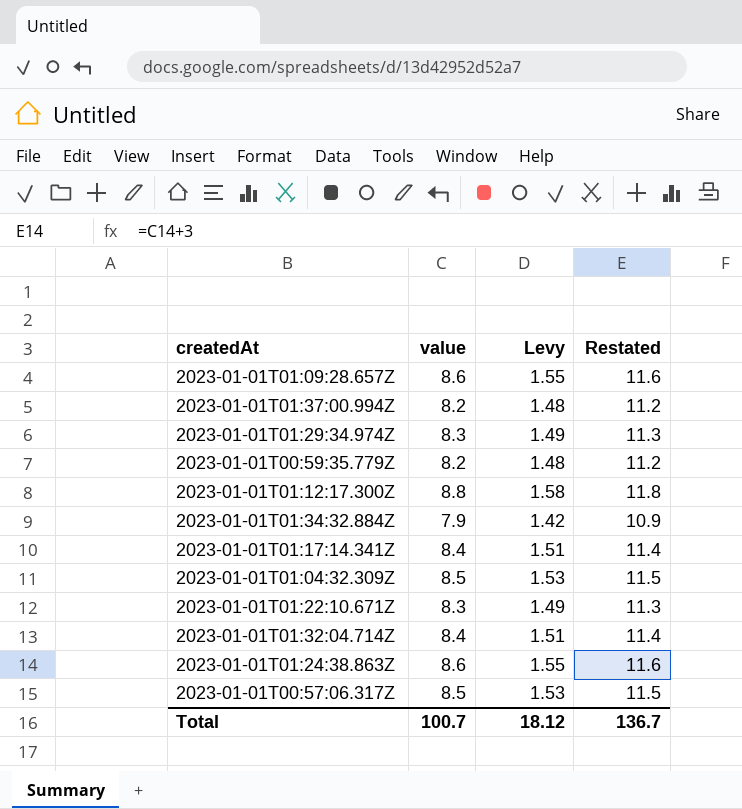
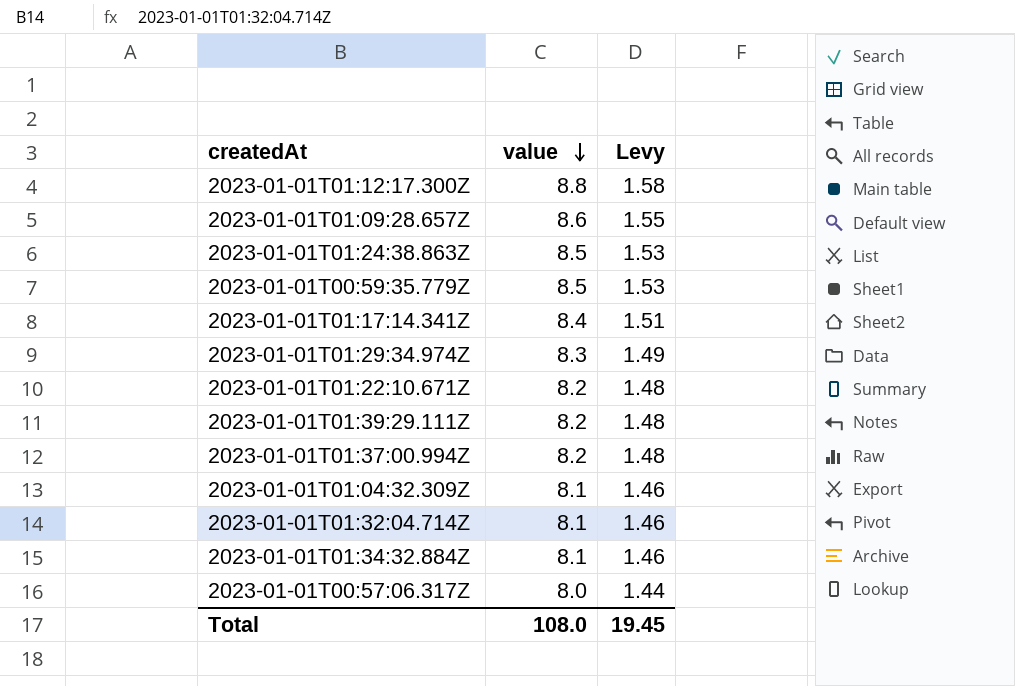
row order: none -> value descending
column Restated | formula: [value] + 3 -> none
2023-01-01T01:24:38.863Z | value: 8.6 -> 8.5
2023-01-01T01:24:38.863Z | Levy: 1.55 -> 1.53
2023-01-01T00:59:35.779Z | value: 8.2 -> 8.5
2023-01-01T00:59:35.779Z | Levy: 1.48 -> 1.53
2023-01-01T01:22:10.671Z | value: 8.3 -> 8.2
2023-01-01T01:22:10.671Z | Levy: 1.49 -> 1.48
row 2023-01-01T01:39:29.111Z: none -> 8.2 | 1.48
2023-01-01T01:04:32.309Z | value: 8.5 -> 8.1
2023-01-01T01:04:32.309Z | Levy: 1.53 -> 1.46
2023-01-01T01:32:04.714Z | value: 8.4 -> 8.1
2023-01-01T01:32:04.714Z | Levy: 1.51 -> 1.46
2023-01-01T01:34:32.884Z | value: 7.9 -> 8.1
2023-01-01T01:34:32.884Z | Levy: 1.42 -> 1.46
2023-01-01T00:57:06.317Z | value: 8.5 -> 8.0
2023-01-01T00:57:06.317Z | Levy: 1.53 -> 1.44
Total | value: 100.7 -> 108.0
Total | Levy: 18.12 -> 19.45

